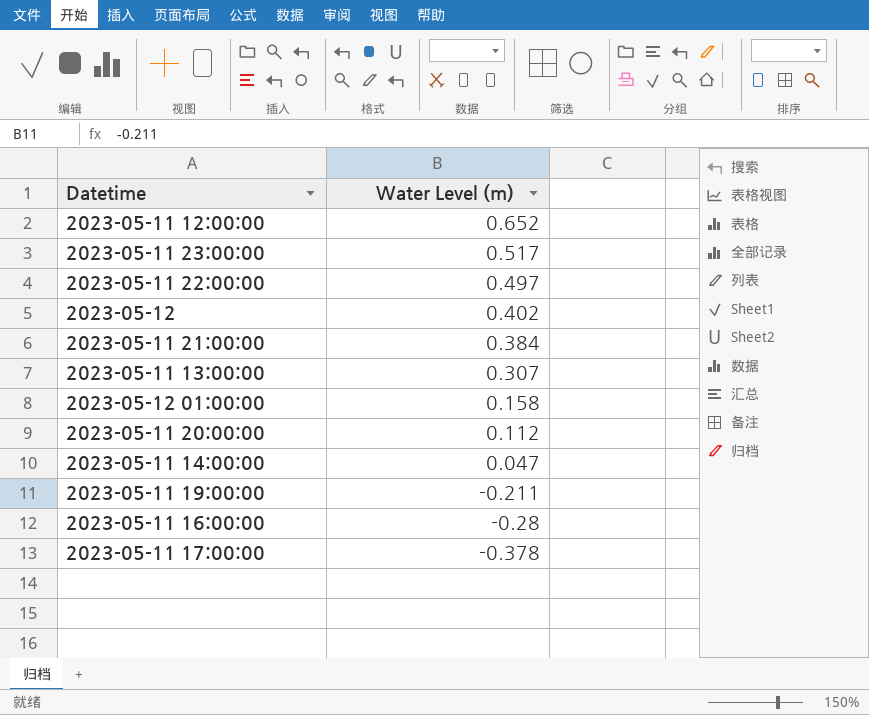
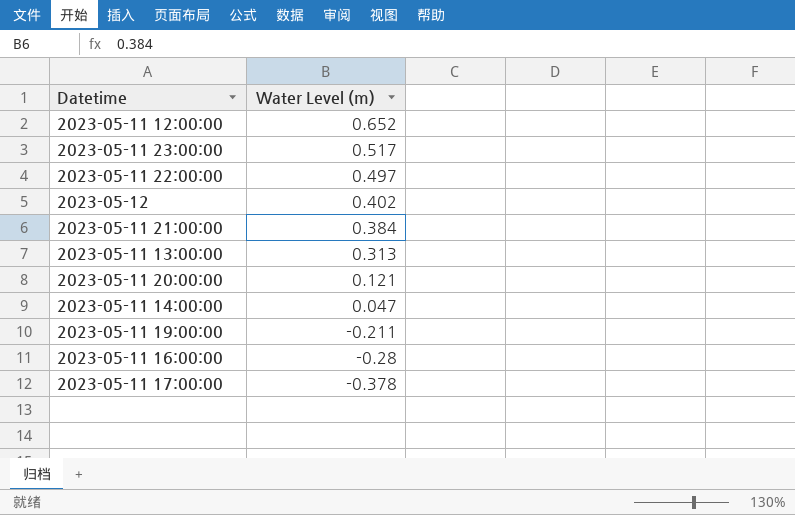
row 2023-05-12 01:00:00: 0.158 -> none
2023-05-11 13:00:00 | Water Level (m): 0.307 -> 0.313
2023-05-11 20:00:00 | Water Level (m): 0.112 -> 0.121

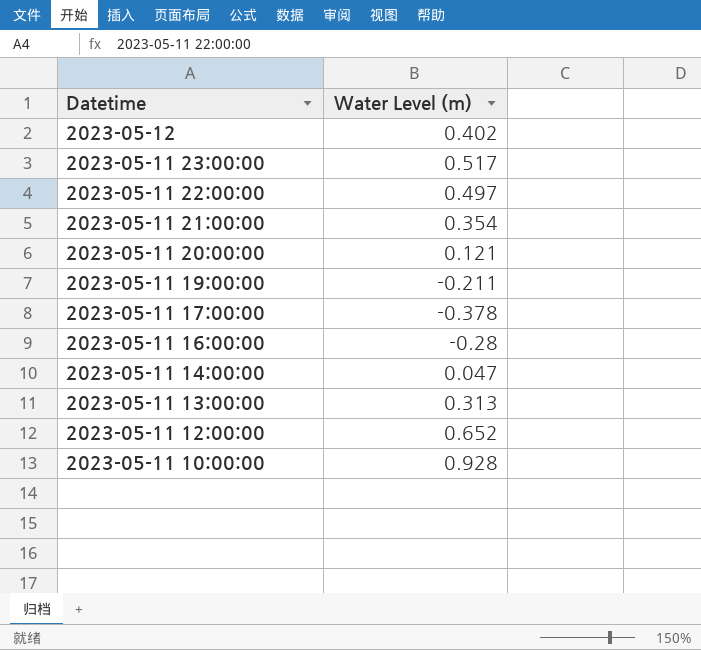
row order: Water Level (m) descending -> Datetime descending
2023-05-11 21:00:00 | Water Level (m): 0.384 -> 0.354
row 2023-05-11 10:00:00: none -> 0.928

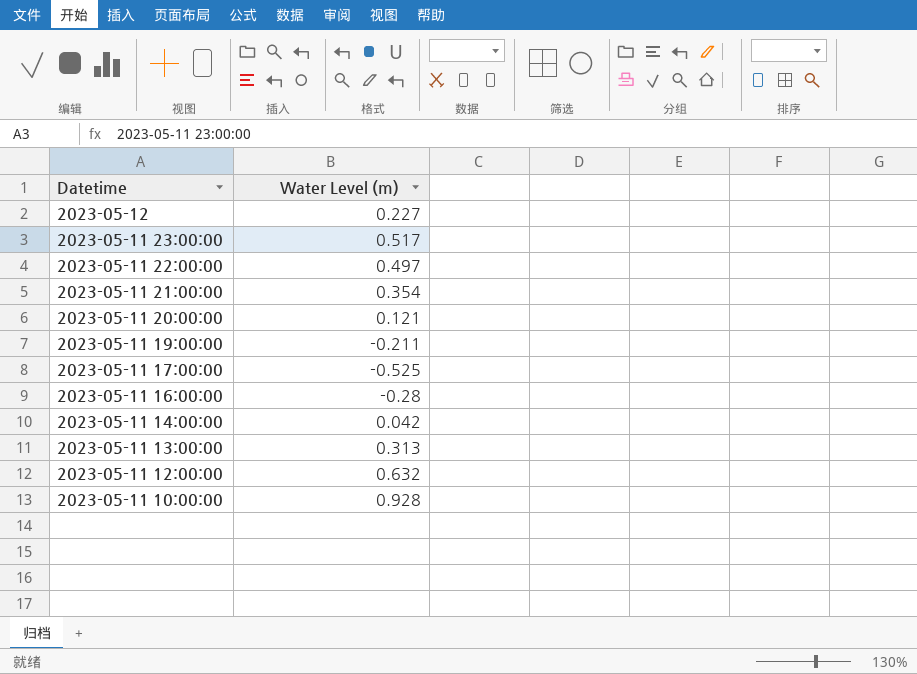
2023-05-12 | Water Level (m): 0.402 -> 0.227
2023-05-11 17:00:00 | Water Level (m): -0.378 -> -0.525
2023-05-11 14:00:00 | Water Level (m): 0.047 -> 0.042
2023-05-11 12:00:00 | Water Level (m): 0.652 -> 0.632

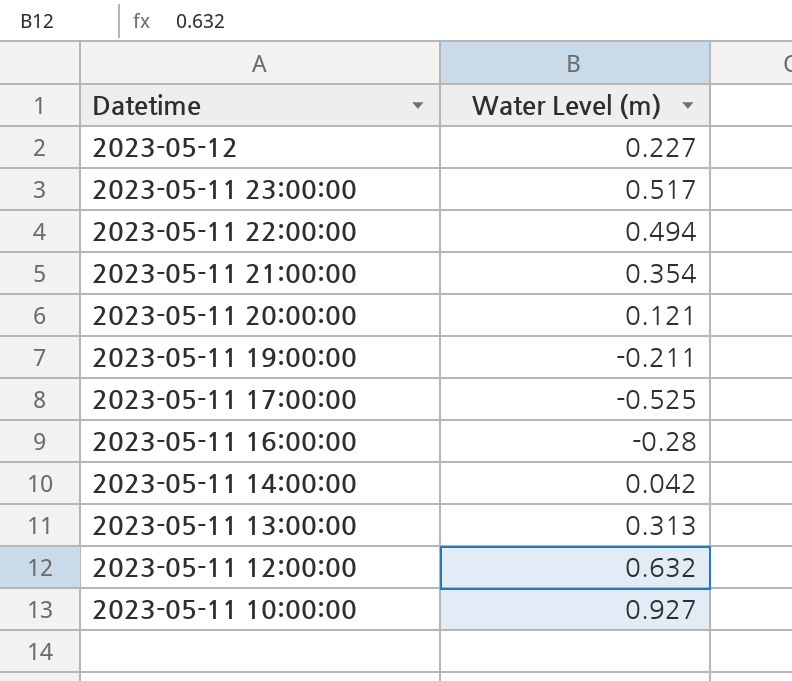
2023-05-11 22:00:00 | Water Level (m): 0.497 -> 0.494
2023-05-11 10:00:00 | Water Level (m): 0.928 -> 0.927

